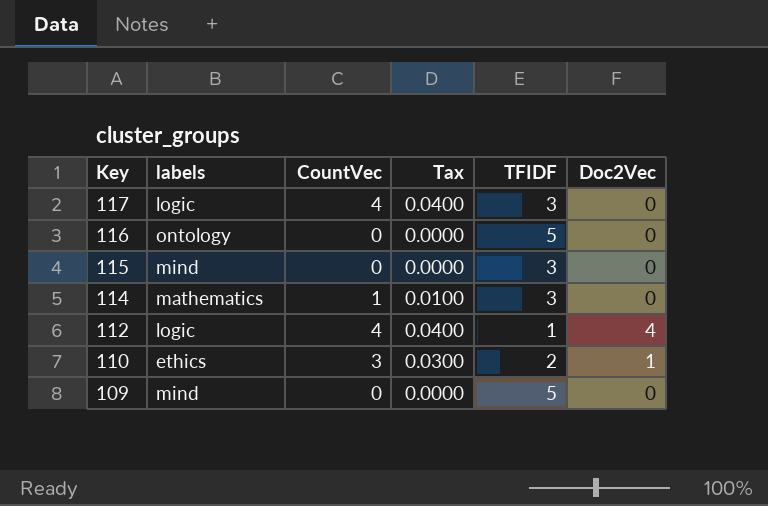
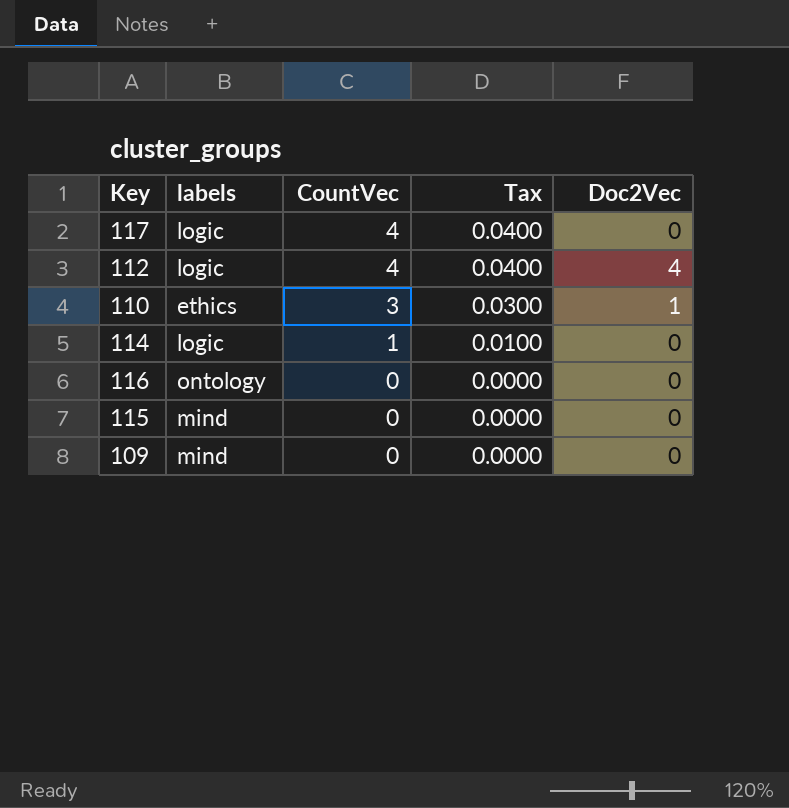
row order: Key descending -> CountVec descending
column TFIDF | position: 5 -> none
114 | labels: mathematics -> logic

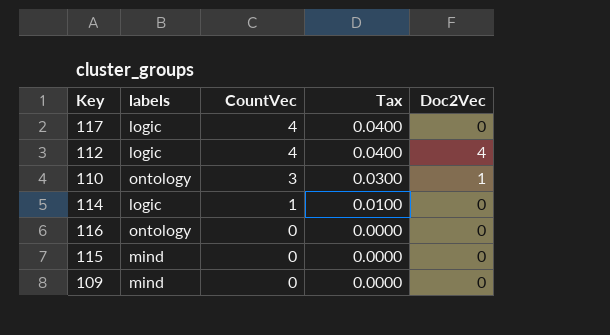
110 | labels: ethics -> ontology

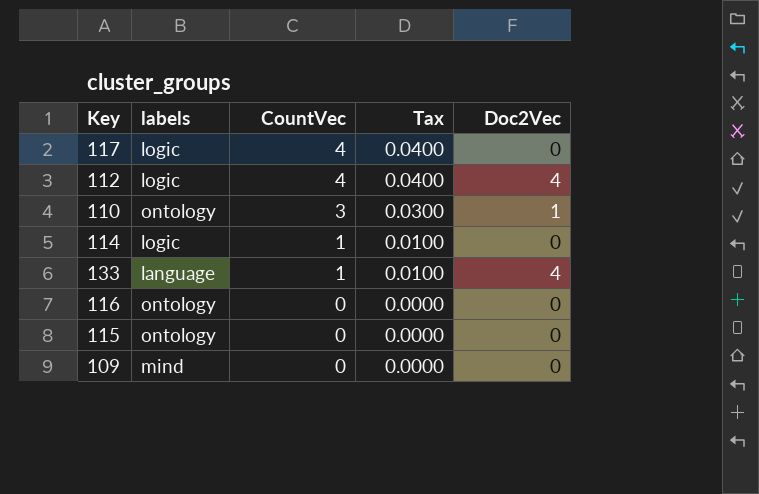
row 133: none -> language | 1 | 0.0100 | 4
115 | labels: mind -> ontology

